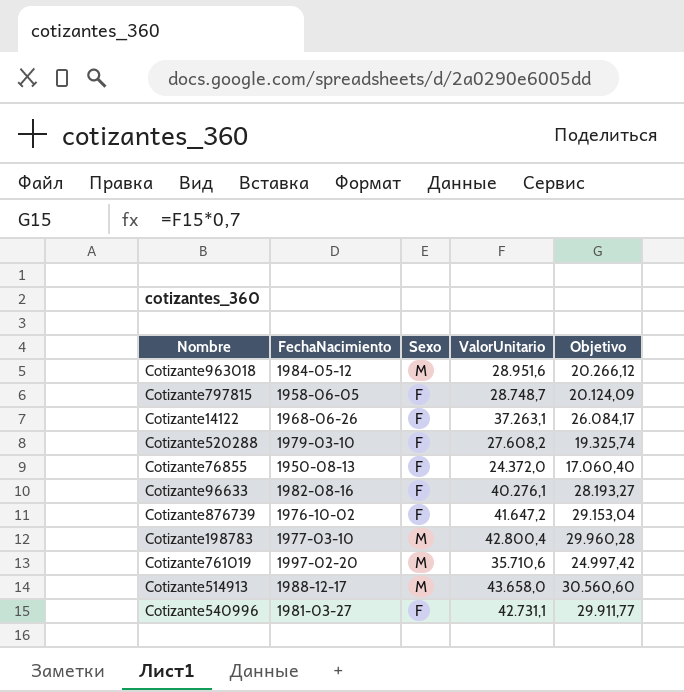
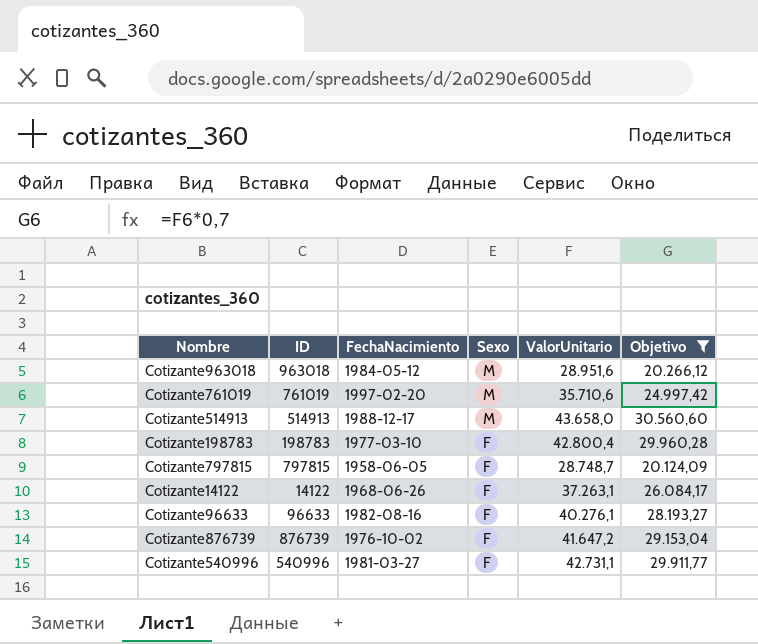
filter: none -> Objetivo >= 20.124,09
row order: none -> Sexo descending
column ID | position: none -> 2
Cotizante198783 | Sexo: M -> F

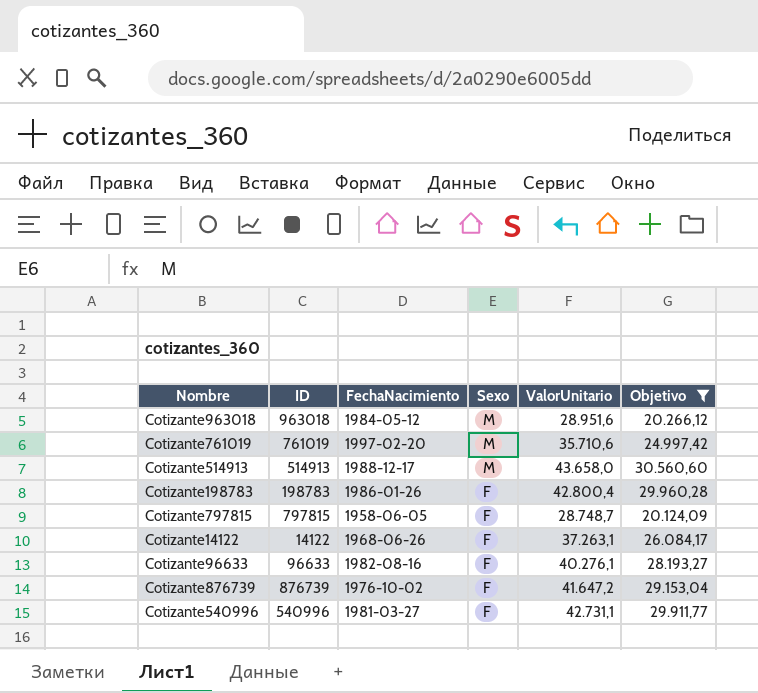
Cotizante198783 | FechaNacimiento: 1977-03-10 -> 1986-01-26

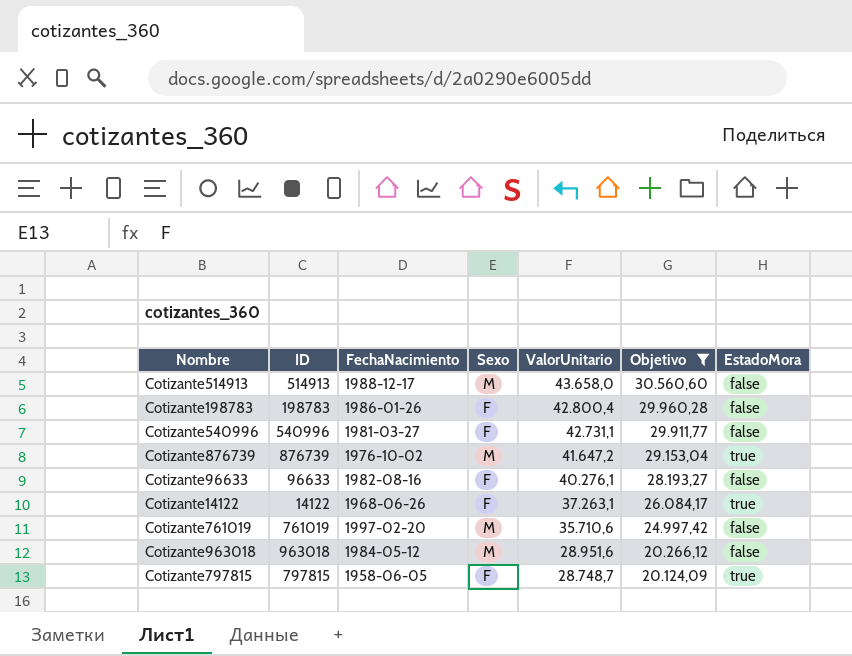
row order: Sexo descending -> ValorUnitario descending
column EstadoMora | position: none -> 7
Cotizante876739 | Sexo: F -> M

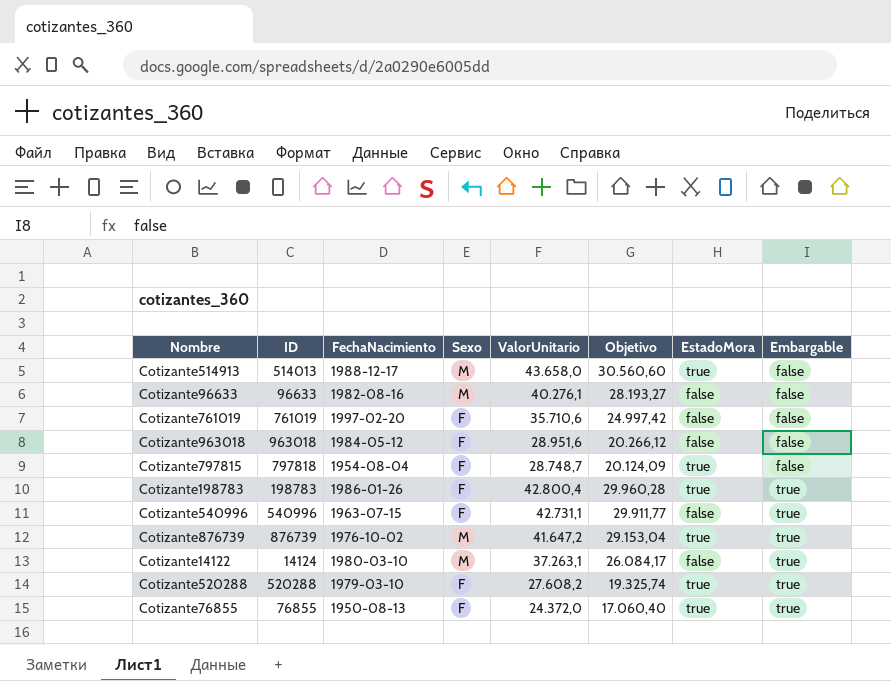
filter: Objetivo >= 20.124,09 -> none
row order: ValorUnitario descending -> Embargable ascending
column Embargable | position: none -> 8
Cotizante514913 | ID: 514913 -> 514013
Cotizante514913 | EstadoMora: false -> true
Cotizante96633 | Sexo: F -> M
Cotizante761019 | Sexo: M -> F
Cotizante963018 | Sexo: M -> F
Cotizante797815 | ID: 797815 -> 797818
Cotizante797815 | FechaNacimiento: 1958-06-05 -> 1954-08-04
Cotizante198783 | EstadoMora: false -> true
Cotizante540996 | FechaNacimiento: 1981-03-27 -> 1963-07-15
Cotizante14122 | ID: 14122 -> 14124
Cotizante14122 | FechaNacimiento: 1968-06-26 -> 1980-03-10
Cotizante14122 | Sexo: F -> M
Cotizante14122 | EstadoMora: true -> false

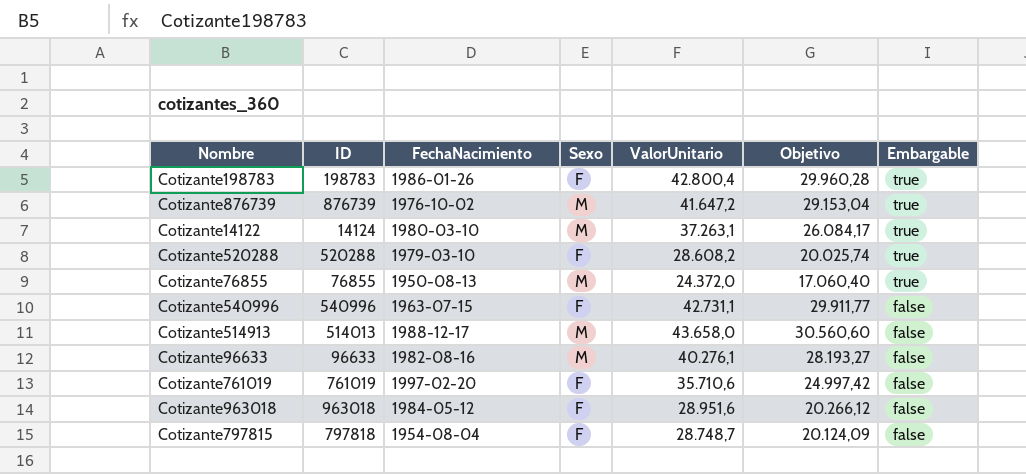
row order: Embargable ascending -> Embargable descending
column EstadoMora | position: 7 -> none
Cotizante520288 | ValorUnitario: 27.608,2 -> 28.608,2
Cotizante520288 | Objetivo: 19.325,74 -> 20.025,74
Cotizante76855 | Sexo: F -> M
Cotizante540996 | Embargable: true -> false

